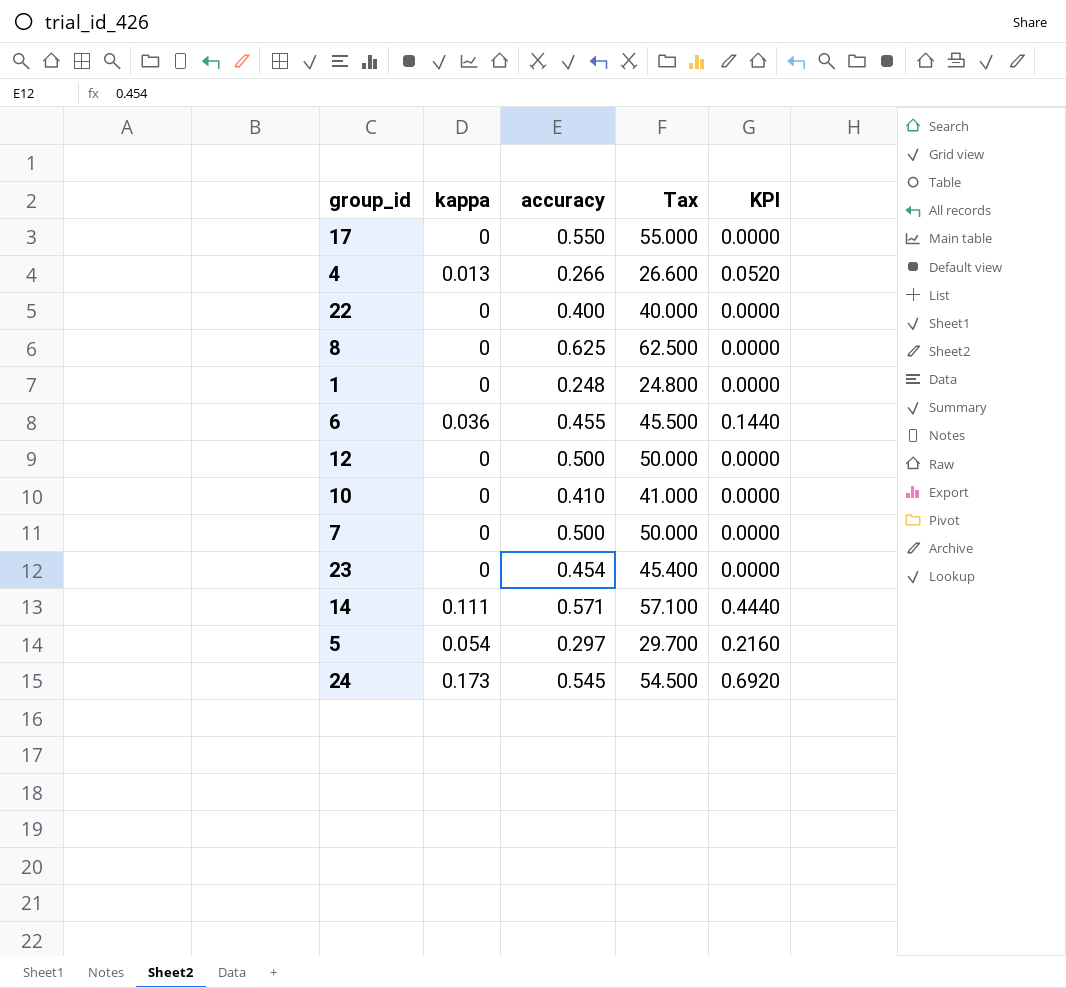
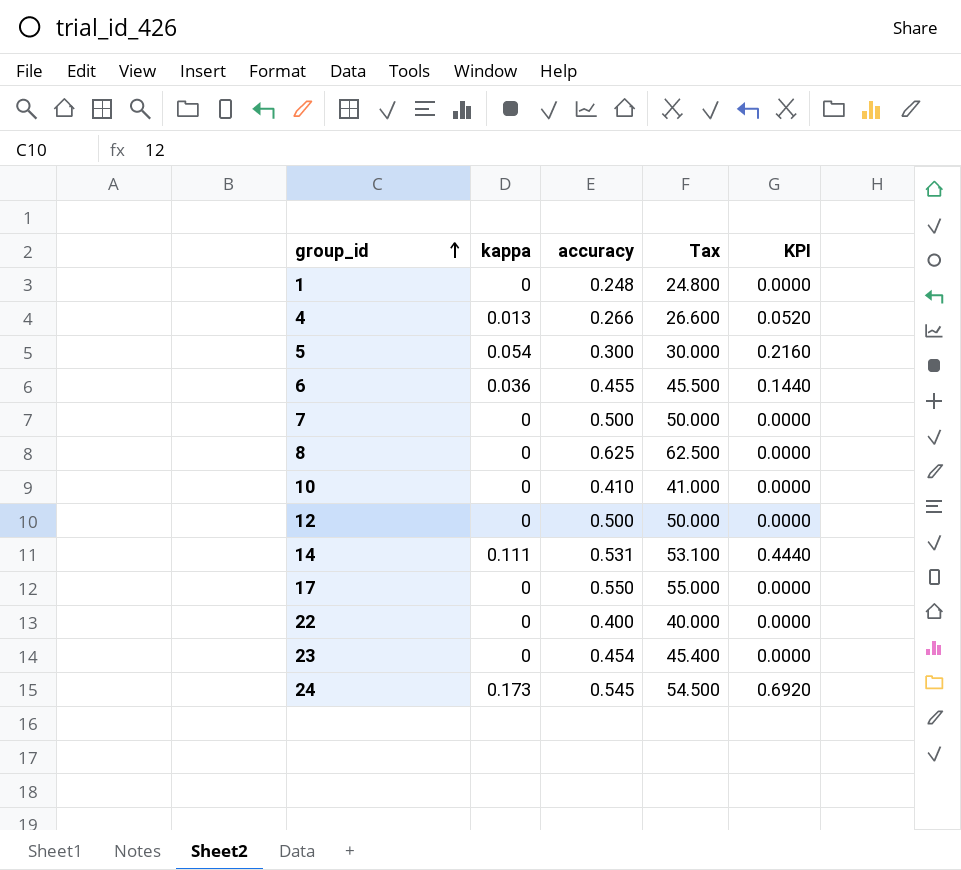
row order: none -> group_id ascending
5 | accuracy: 0.297 -> 0.300
5 | Tax: 29.700 -> 30.000
14 | accuracy: 0.571 -> 0.531
14 | Tax: 57.100 -> 53.100

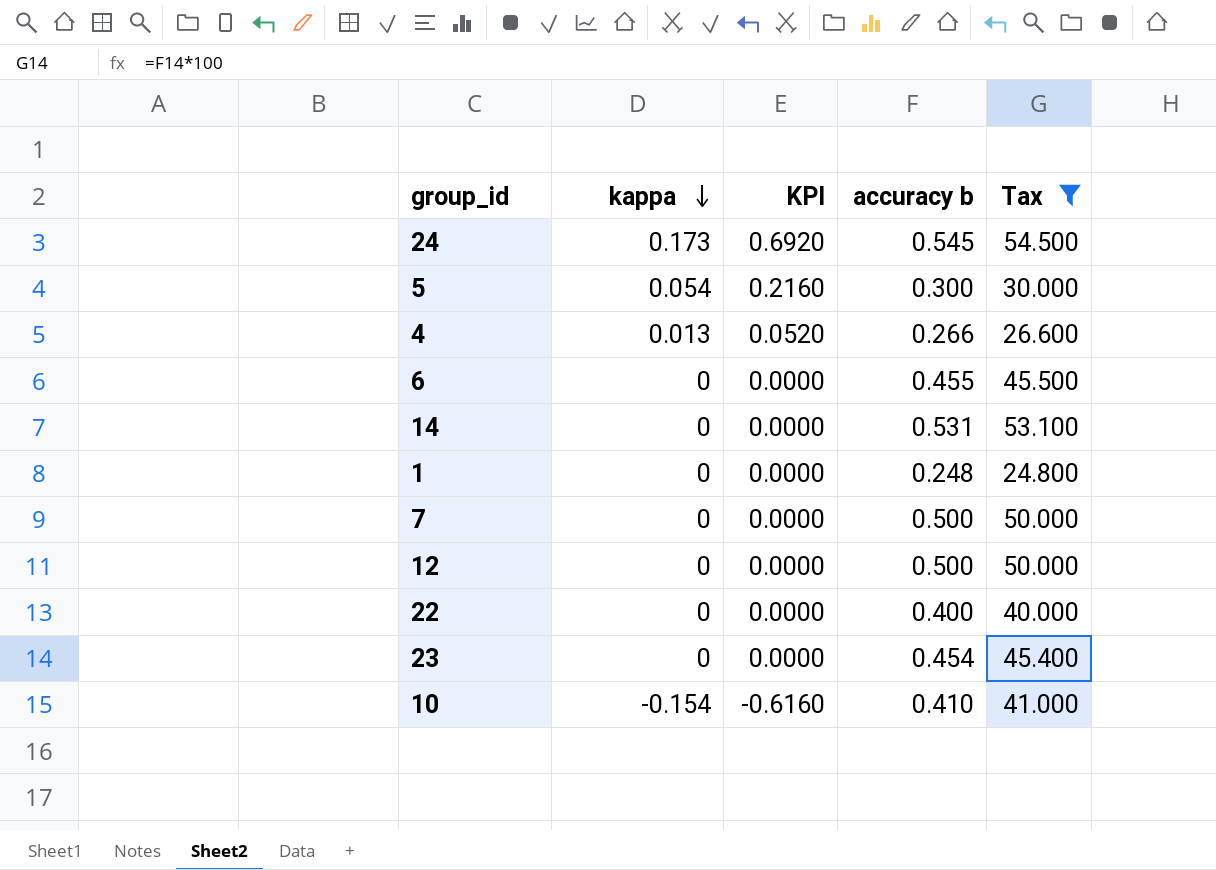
filter: none -> Tax <= 54.500
row order: group_id ascending -> kappa descending
column KPI | position: 5 -> 3
column name: accuracy -> accuracy b
6 | kappa: 0.036 -> 0
6 | KPI: 0.1440 -> 0.0000
14 | kappa: 0.111 -> 0
14 | KPI: 0.4440 -> 0.0000
10 | kappa: 0 -> -0.154
10 | KPI: 0.0000 -> -0.6160

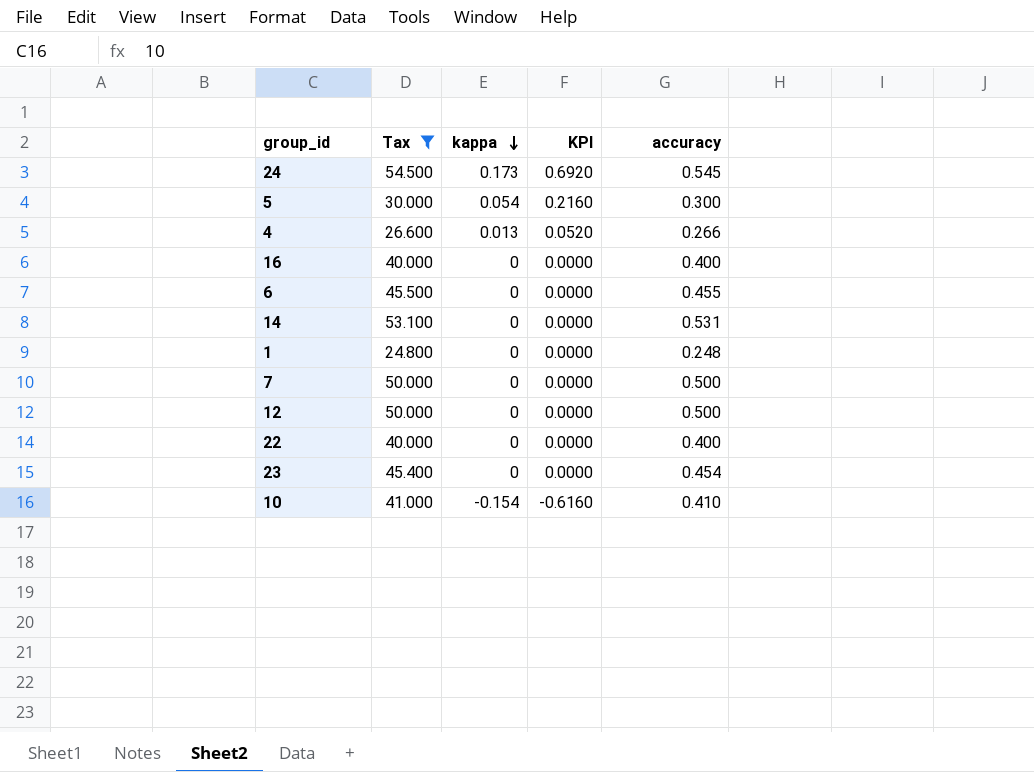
column Tax | position: 5 -> 2
column name: accuracy b -> accuracy
row 16: none -> 40.000 | 0 | 0.0000 | 0.400

